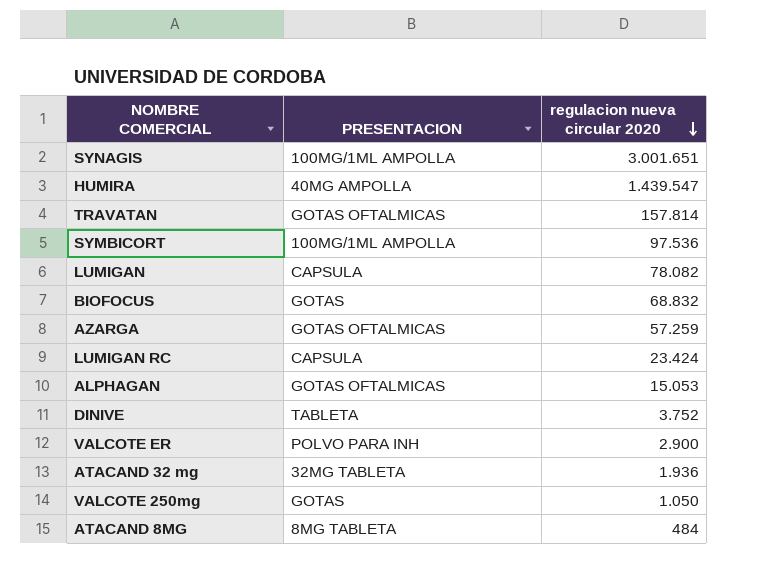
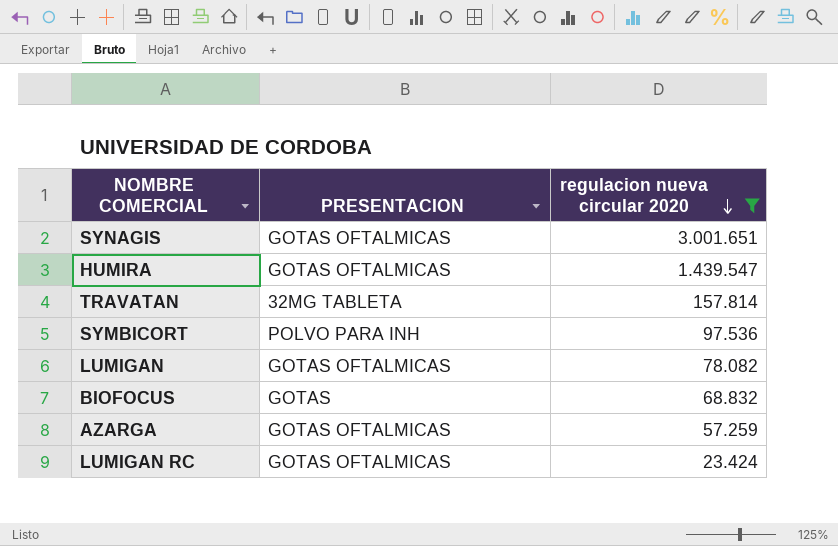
filter: none -> regulacion nueva circular 2020 >= 23.424
SYNAGIS | PRESENTACION: 100MG/1ML AMPOLLA -> GOTAS OFTALMICAS
HUMIRA | PRESENTACION: 40MG AMPOLLA -> GOTAS OFTALMICAS
TRAVATAN | PRESENTACION: GOTAS OFTALMICAS -> 32MG TABLETA
SYMBICORT | PRESENTACION: 100MG/1ML AMPOLLA -> POLVO PARA INH
LUMIGAN | PRESENTACION: CAPSULA -> GOTAS OFTALMICAS
LUMIGAN RC | PRESENTACION: CAPSULA -> GOTAS OFTALMICAS

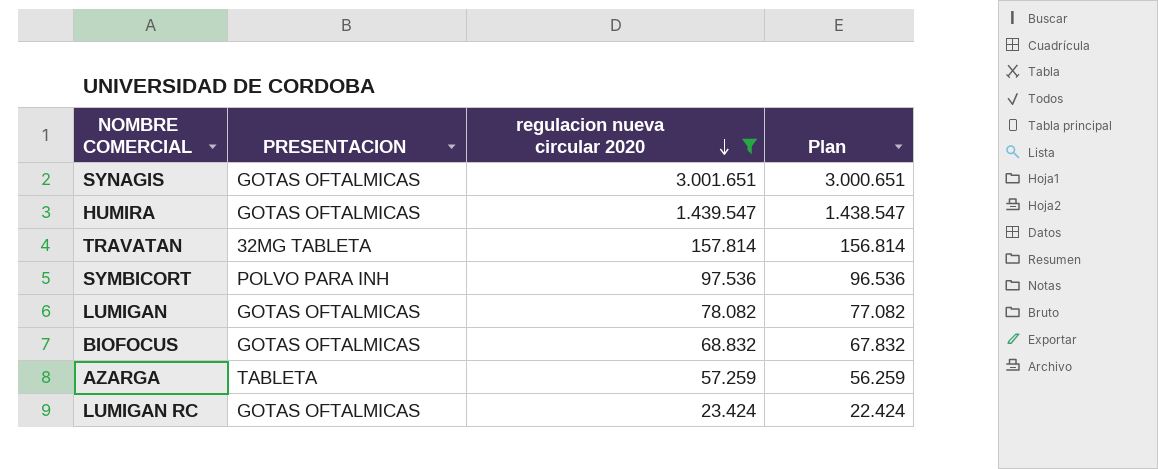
column Plan | formula: none -> [regulacion nueva circular 2020] - 1000
BIOFOCUS | PRESENTACION: GOTAS -> GOTAS OFTALMICAS
AZARGA | PRESENTACION: GOTAS OFTALMICAS -> TABLETA

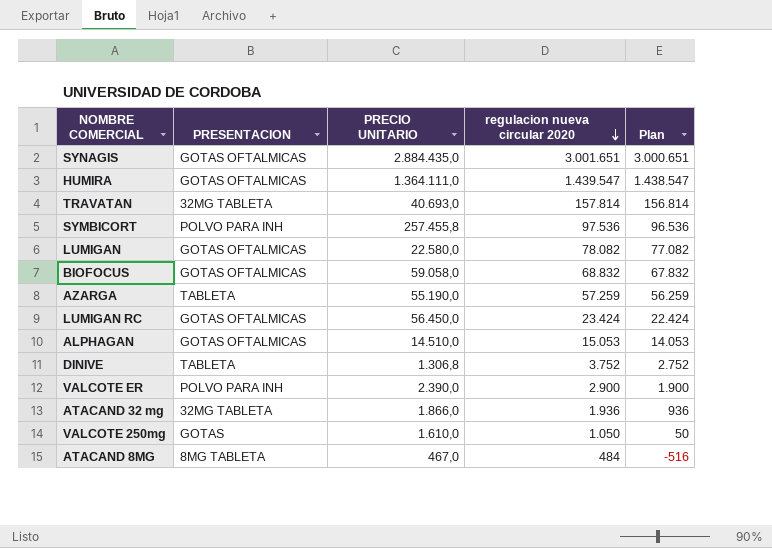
filter: regulacion nueva circular 2020 >= 23.424 -> none
column PRECIO UNITARIO | position: none -> 3

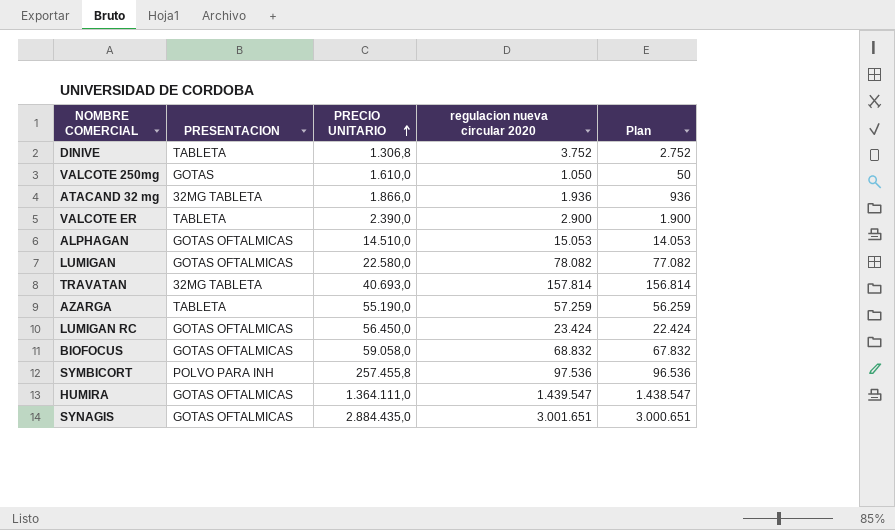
row order: regulacion nueva circular 2020 descending -> PRECIO UNITARIO ascending
row ATACAND 8MG: 8MG TABLETA | 467,0 | 484 | -516 -> none
VALCOTE ER | PRESENTACION: POLVO PARA INH -> TABLETA

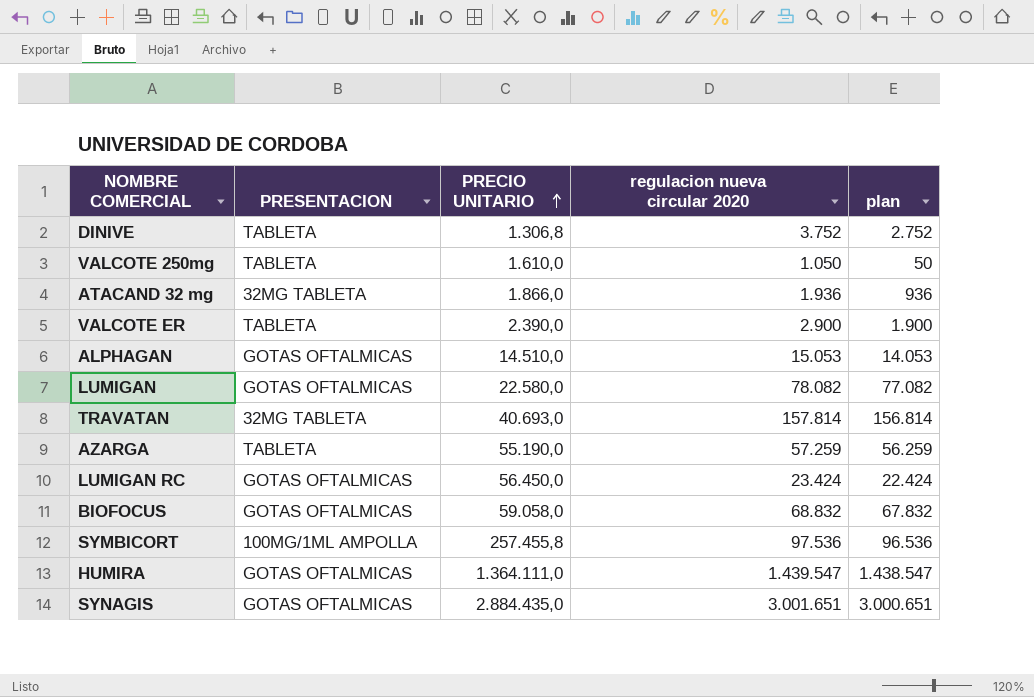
column name: Plan -> plan
VALCOTE 250mg | PRESENTACION: GOTAS -> TABLETA
SYMBICORT | PRESENTACION: POLVO PARA INH -> 100MG/1ML AMPOLLA

